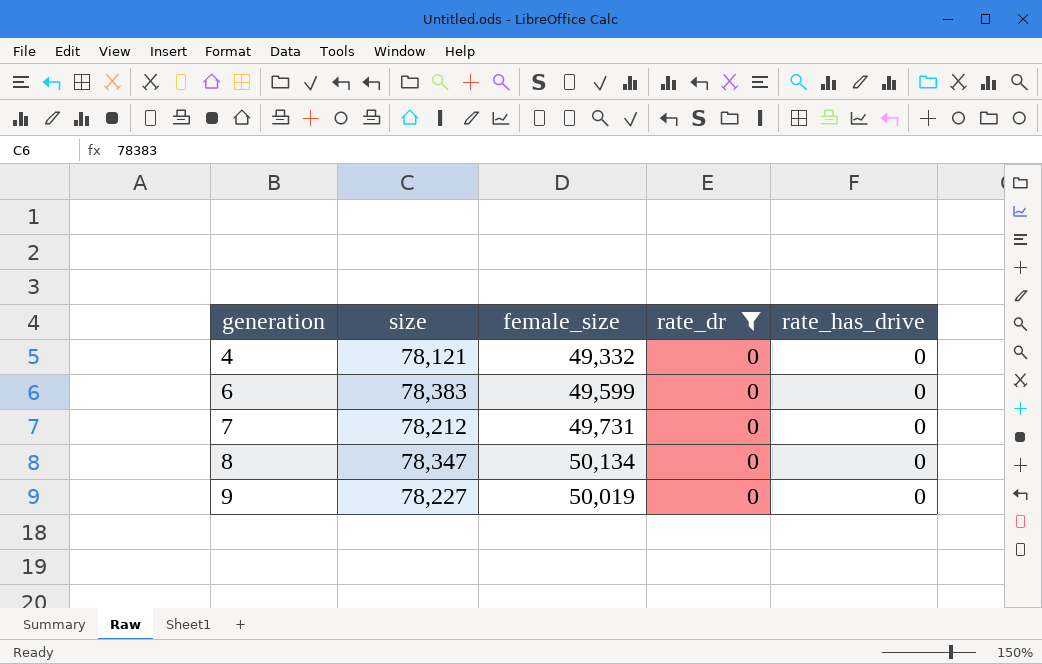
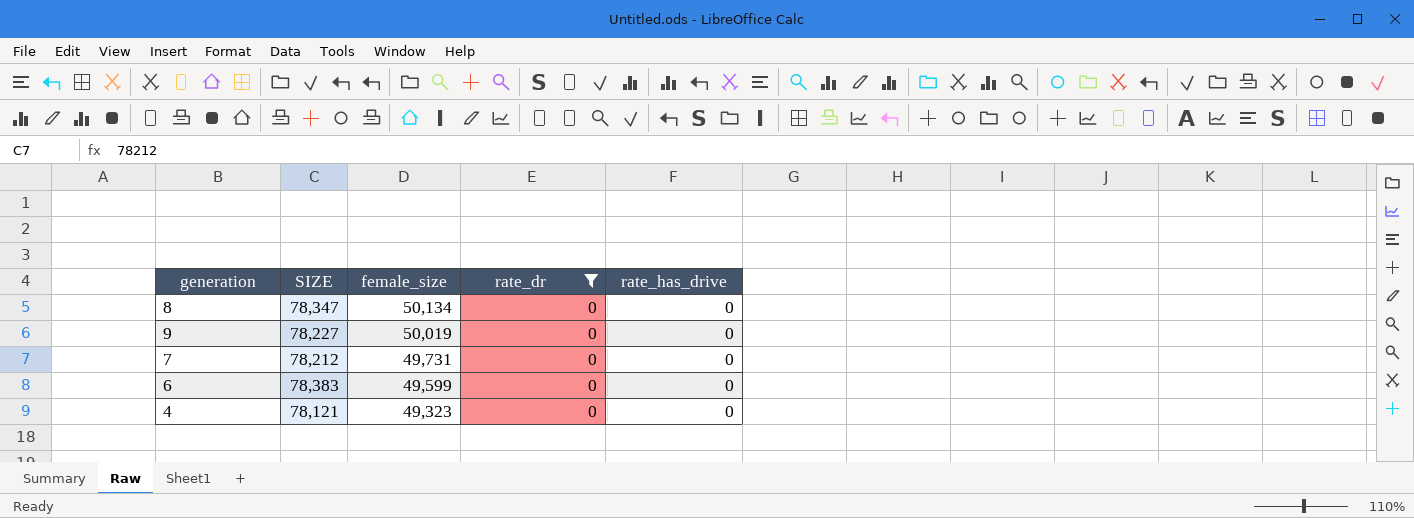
row order: generation ascending -> female_size descending
column name: size -> SIZE
4 | female_size: 49,332 -> 49,323

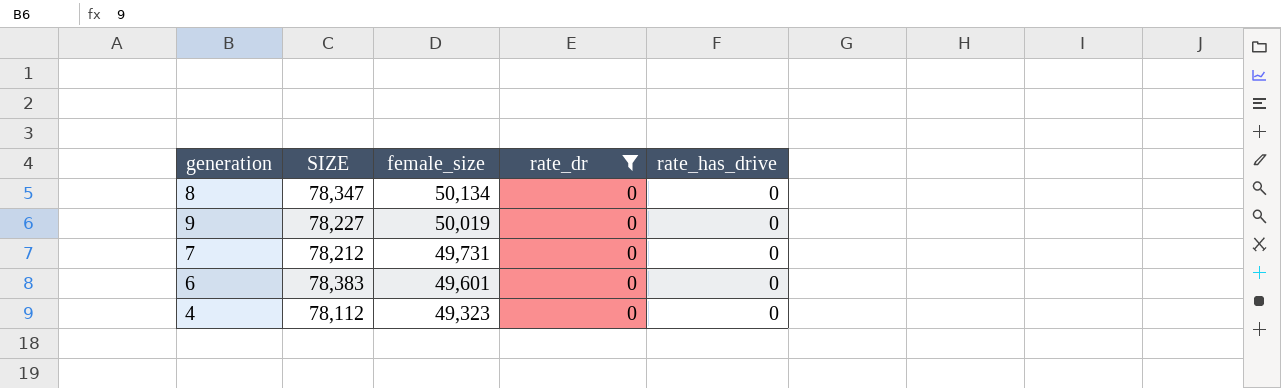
6 | female_size: 49,599 -> 49,601
4 | SIZE: 78,121 -> 78,112

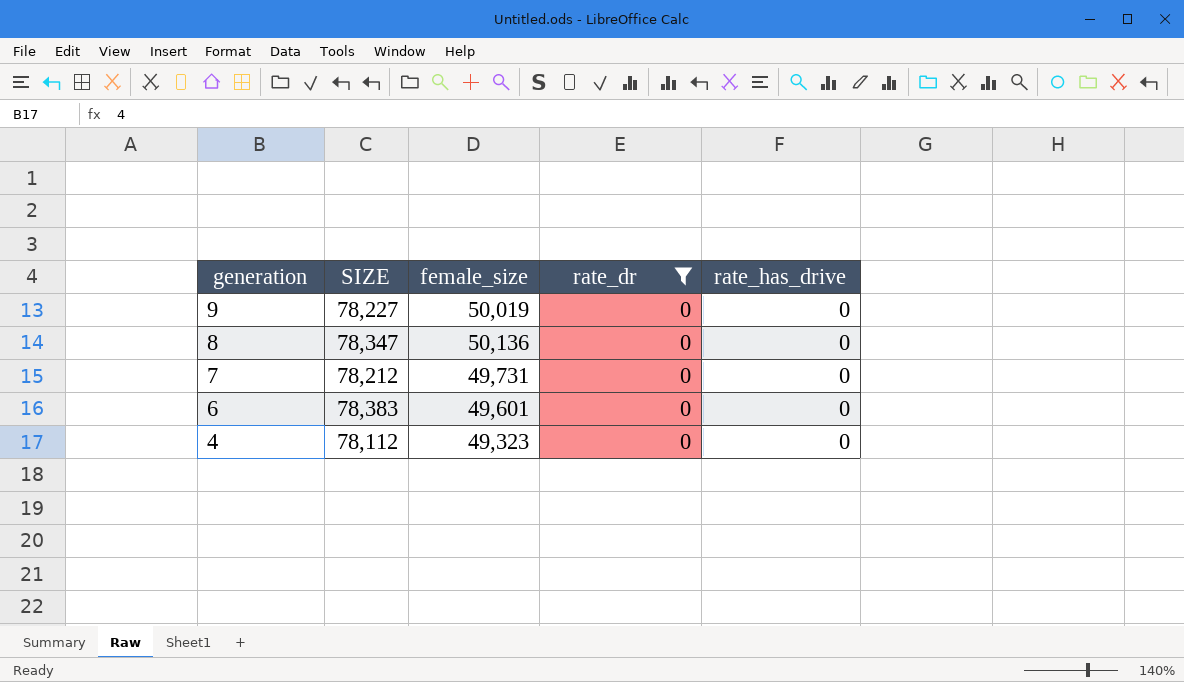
row order: female_size descending -> generation descending
8 | female_size: 50,134 -> 50,136

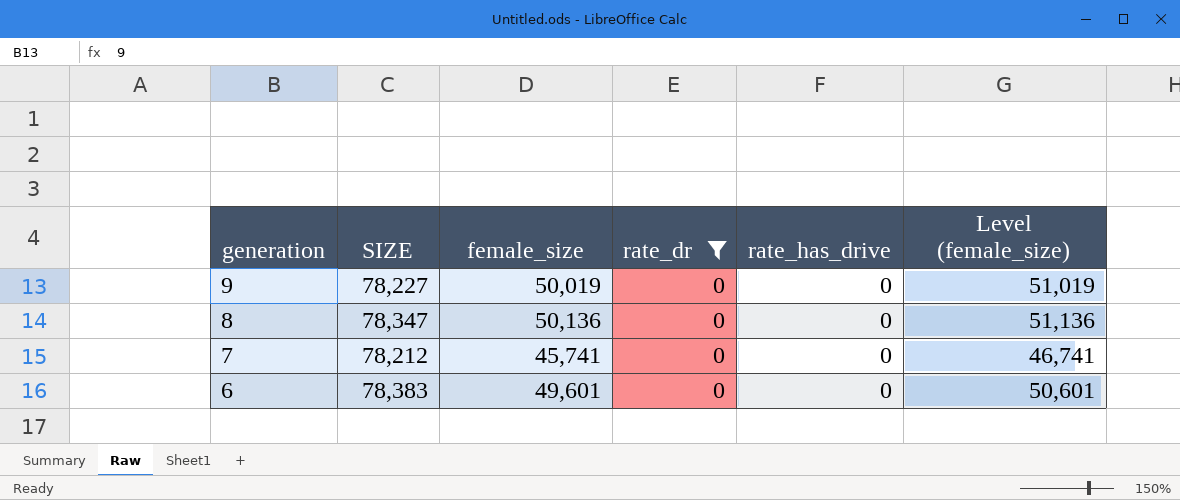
column Level (female_size) | formula: none -> [female_size] + 1000
row 4: 78,112 | 49,323 | 0 | 0 -> none
7 | female_size: 49,731 -> 45,741

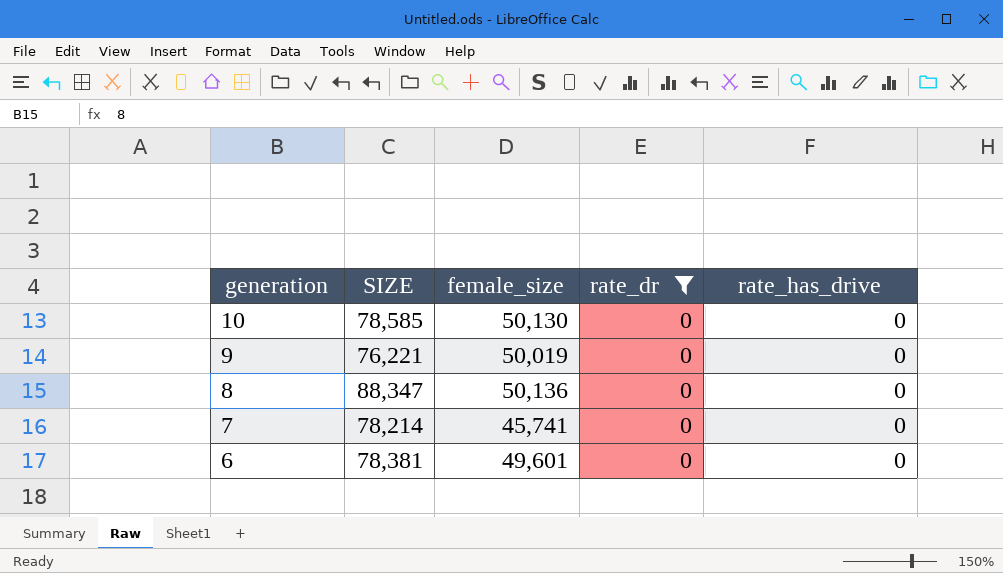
column Level (female_size) | formula: [female_size] + 1000 -> none
row 10: none -> 78,585 | 50,130 | 0 | 0
9 | SIZE: 78,227 -> 76,221
8 | SIZE: 78,347 -> 88,347
7 | SIZE: 78,212 -> 78,214
6 | SIZE: 78,383 -> 78,381

